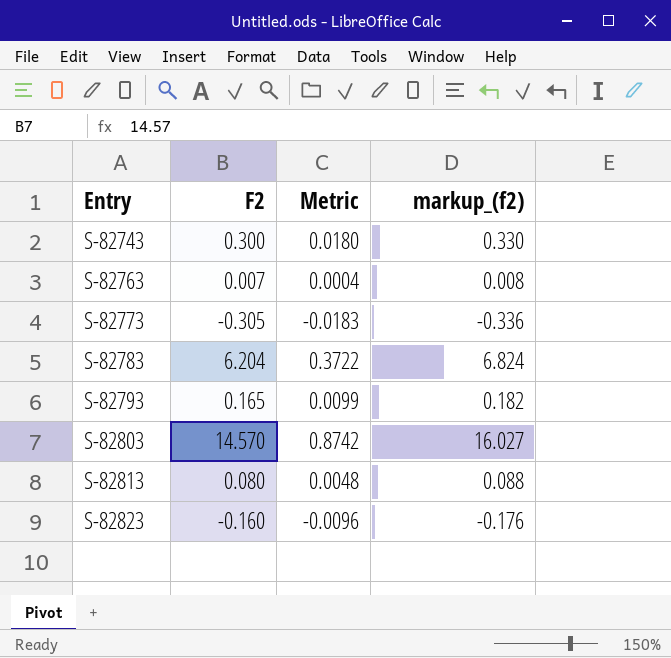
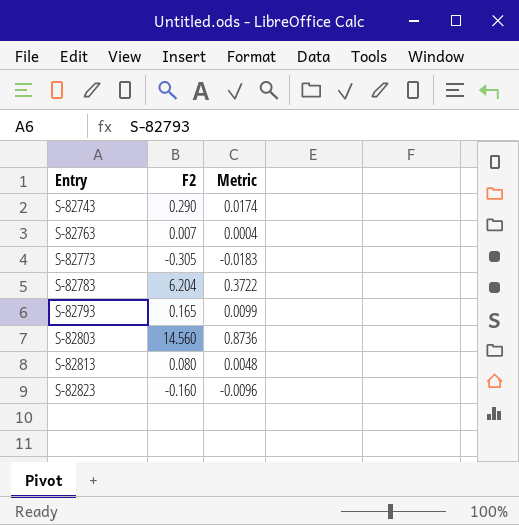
column markup_(f2) | formula: [F2] * 1.1 -> none
S-82743 | F2: 0.300 -> 0.290
S-82743 | Metric: 0.0180 -> 0.0174
S-82803 | F2: 14.570 -> 14.560
S-82803 | Metric: 0.8742 -> 0.8736

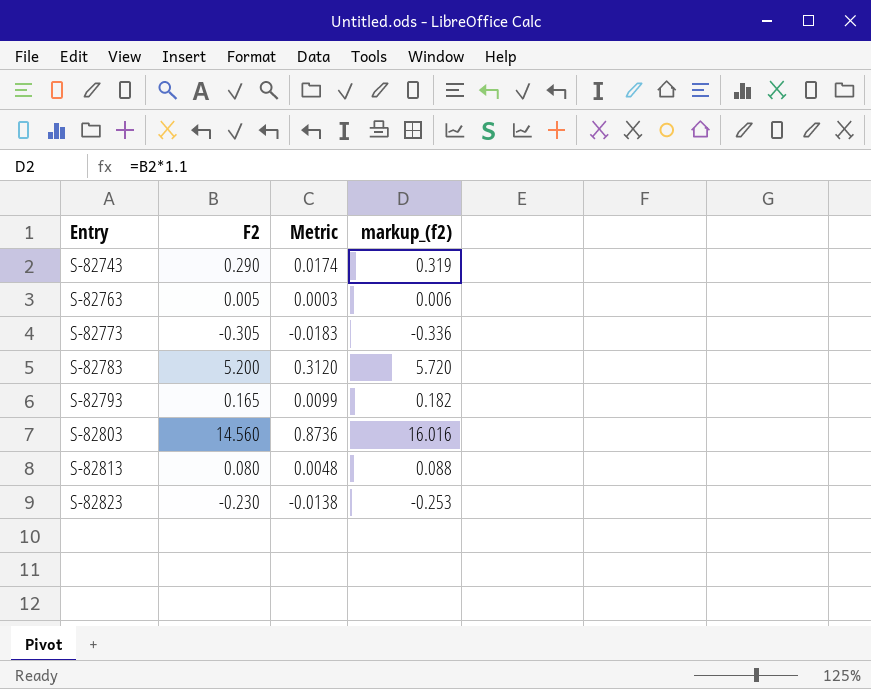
column markup_(f2) | formula: none -> [F2] * 1.1
S-82763 | F2: 0.007 -> 0.005
S-82763 | Metric: 0.0004 -> 0.0003
S-82783 | F2: 6.204 -> 5.200
S-82783 | Metric: 0.3722 -> 0.3120
S-82823 | F2: -0.160 -> -0.230
S-82823 | Metric: -0.0096 -> -0.0138

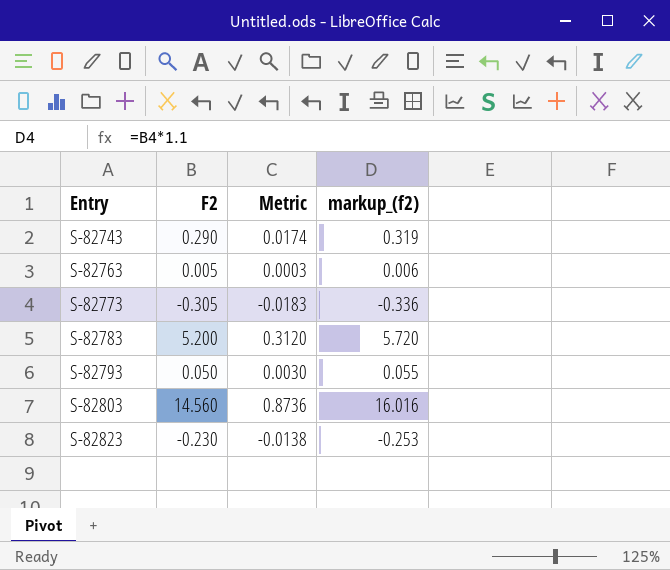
row S-82813: 0.080 | 0.0048 | 0.088 -> none
S-82793 | F2: 0.165 -> 0.050
S-82793 | Metric: 0.0099 -> 0.0030
S-82793 | markup_(f2): 0.182 -> 0.055

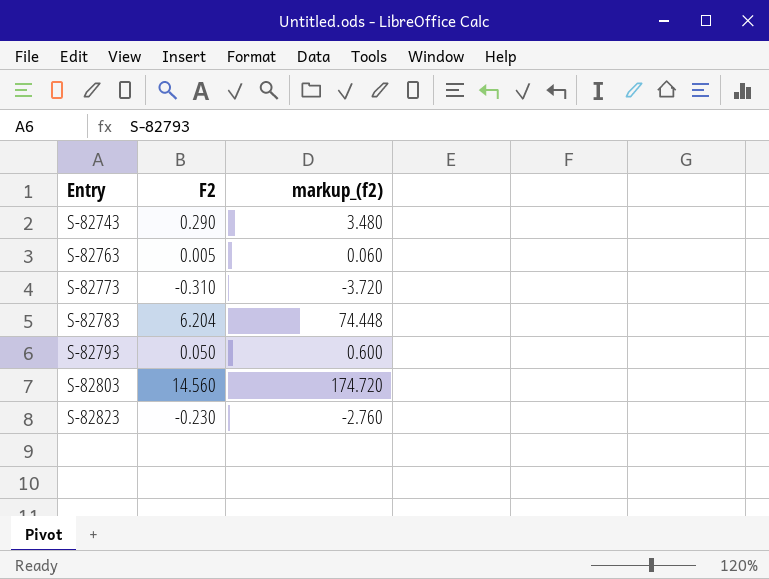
column Metric | formula: [F2] * 0.06 -> none
column markup_(f2) | formula: [F2] * 1.1 -> [F2] * 12
S-82773 | F2: -0.305 -> -0.310
S-82783 | F2: 5.200 -> 6.204

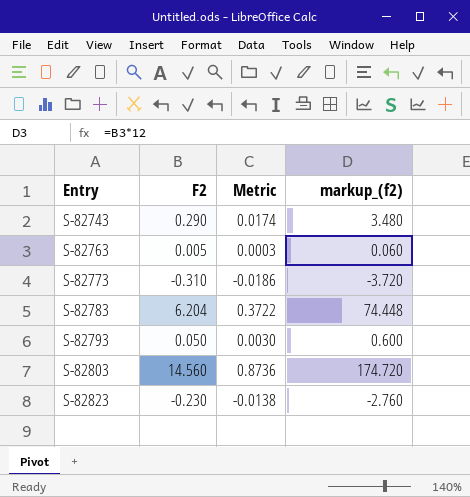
column Metric | formula: none -> [F2] * 0.06

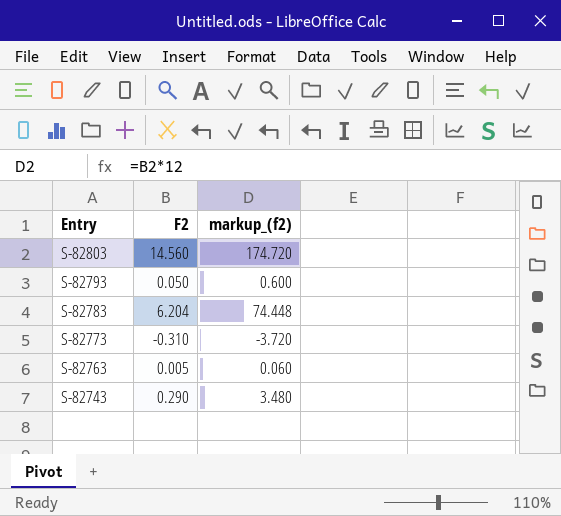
row order: Entry ascending -> Entry descending
column Metric | formula: [F2] * 0.06 -> none
row S-82823: -0.230 | -0.0138 | -2.760 -> none

